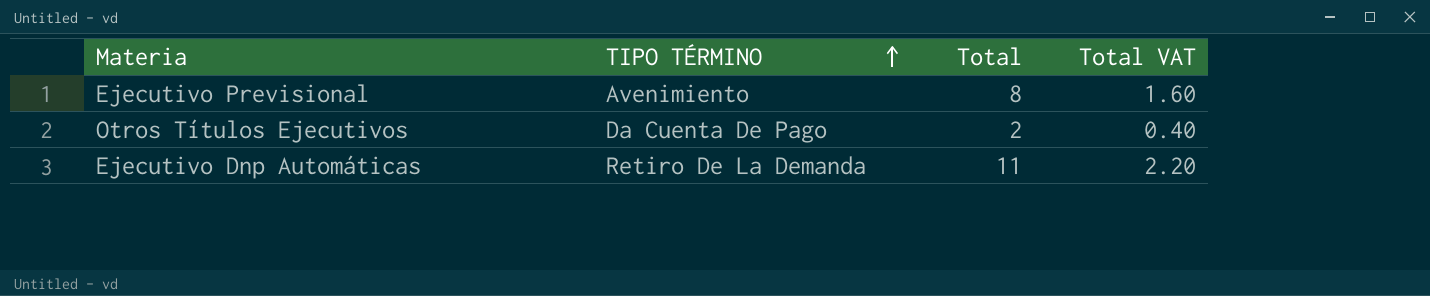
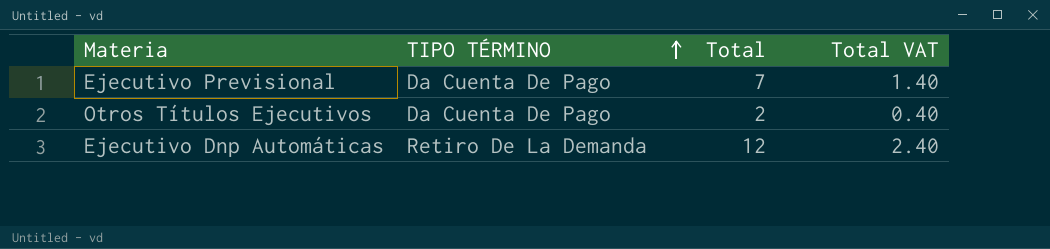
Ejecutivo Previsional | TIPO TÉRMINO: Avenimiento -> Da Cuenta De Pago
Ejecutivo Previsional | Total: 8 -> 7
Ejecutivo Previsional | Total VAT: 1.60 -> 1.40
Ejecutivo Dnp Automáticas | Total: 11 -> 12
Ejecutivo Dnp Automáticas | Total VAT: 2.20 -> 2.40

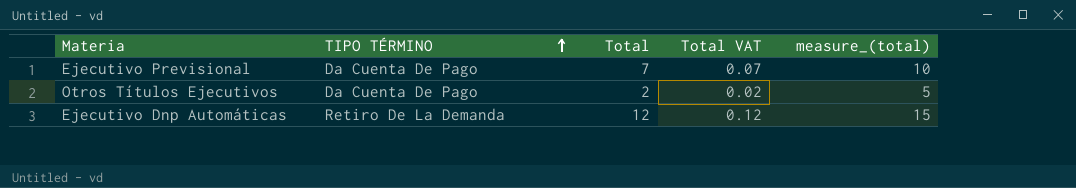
column Total VAT | formula: [Total] * 0.2 -> [Total] * 0.01
column measure_(total) | formula: none -> [Total] + 3

